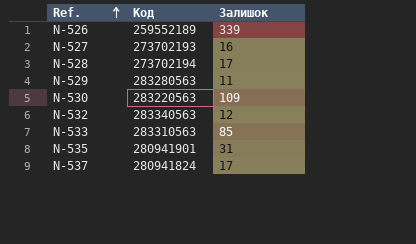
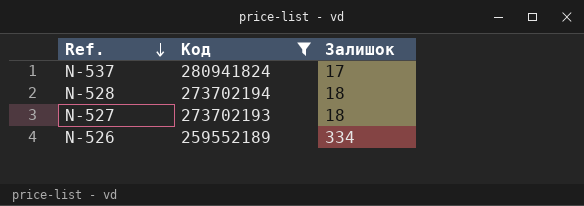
filter: none -> Код <= 280941824
row order: Ref. ascending -> Ref. descending
N-528 | Залишок: 17 -> 18
N-527 | Залишок: 16 -> 18
N-526 | Залишок: 339 -> 334

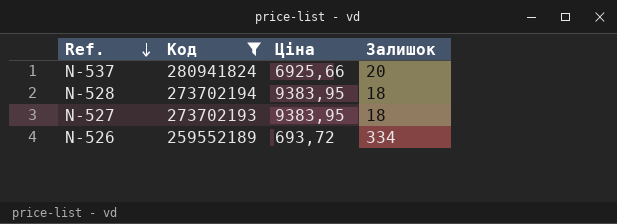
column Ціна | position: none -> 3
N-537 | Залишок: 17 -> 20

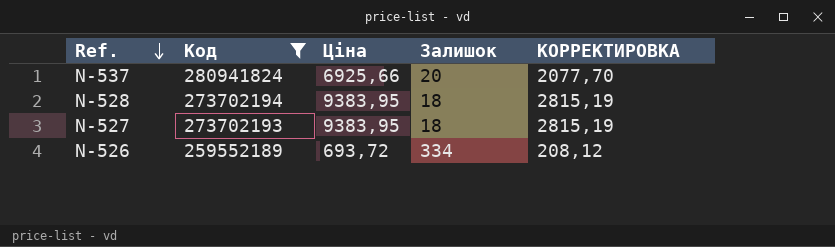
column КОРРЕКТИРОВКА | formula: none -> [Ціна] * 0,3

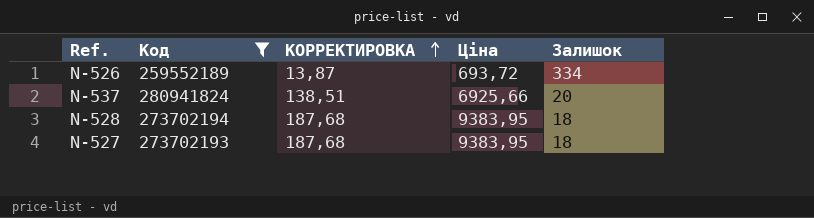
row order: Ref. descending -> КОРРЕКТИРОВКА ascending
column КОРРЕКТИРОВКА | formula: [Ціна] * 0,3 -> [Ціна] * 0,02
column КОРРЕКТИРОВКА | position: 5 -> 3

